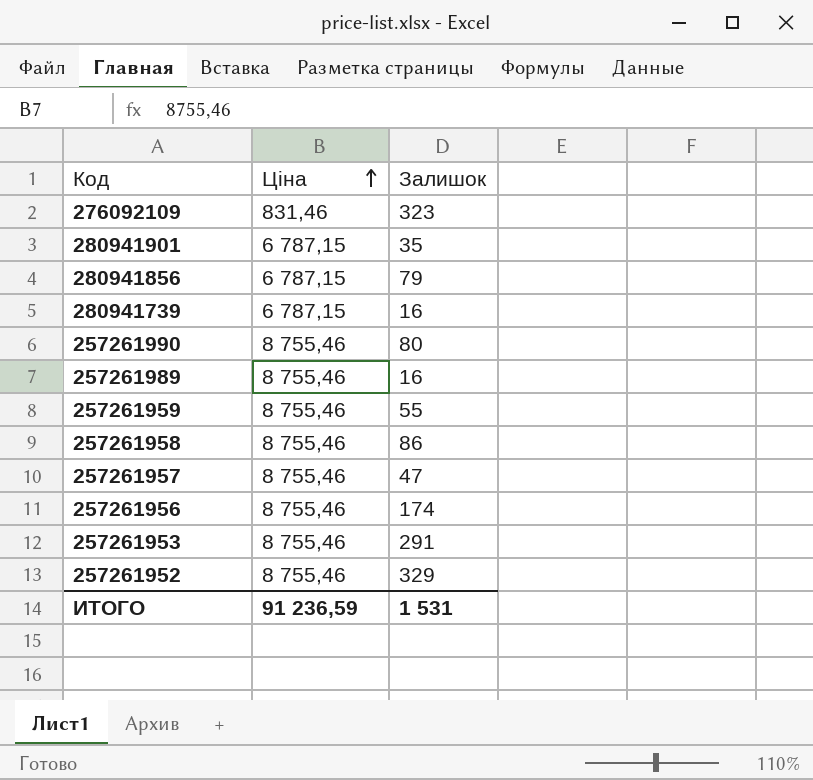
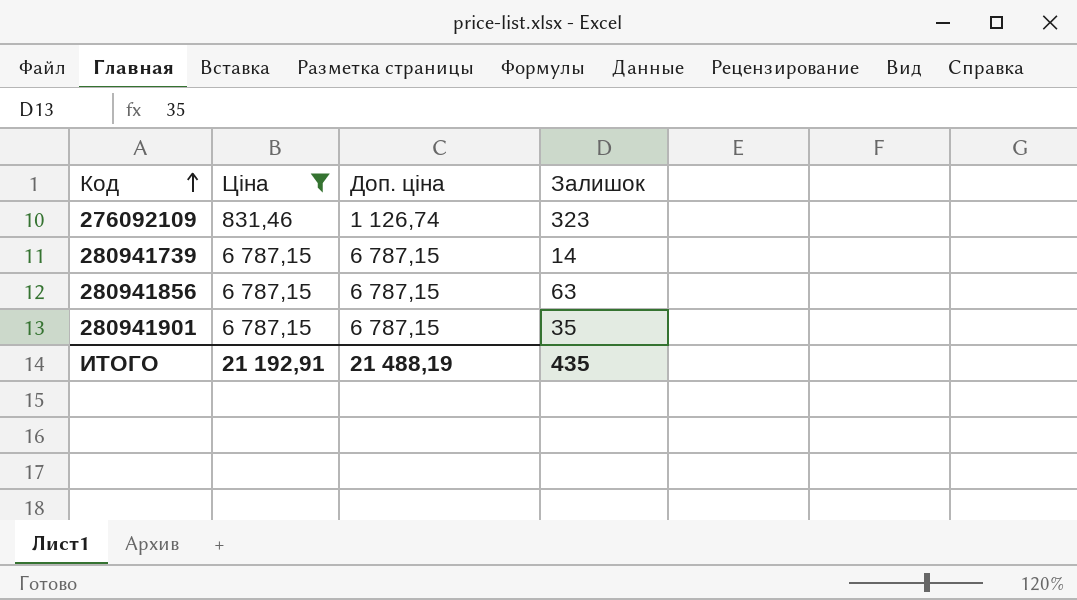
filter: none -> Ціна != 8 755,46
row order: Ціна ascending -> Код ascending
column Доп. ціна | position: none -> 3
280941739 | Залишок: 16 -> 14
280941856 | Залишок: 79 -> 63
ИТОГО | Ціна: 91 236,59 -> 21 192,91
ИТОГО | Залишок: 1 531 -> 435

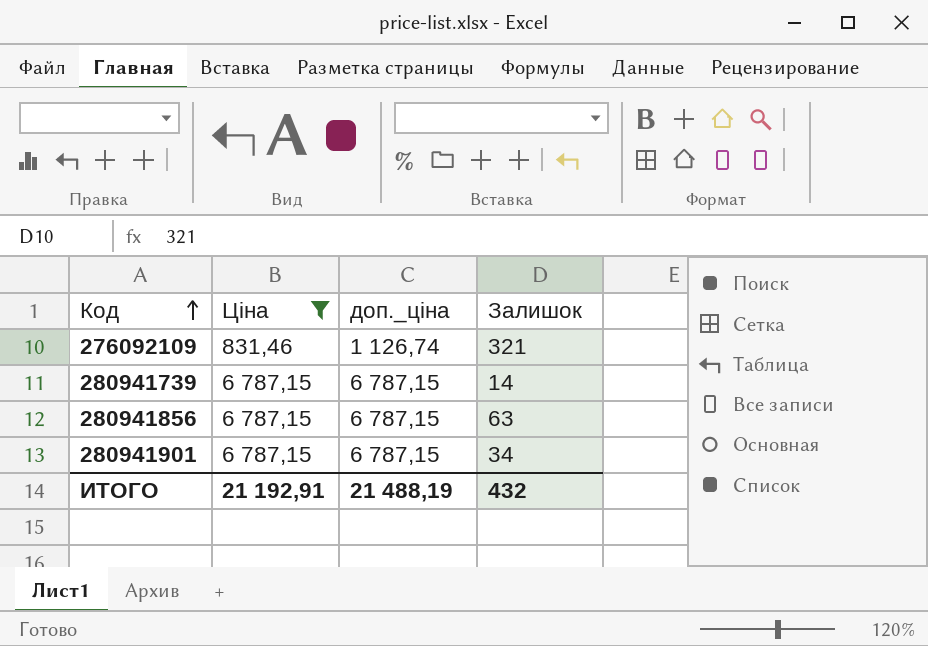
column name: Доп. ціна -> доп._ціна
276092109 | Залишок: 323 -> 321
280941901 | Залишок: 35 -> 34
ИТОГО | Залишок: 435 -> 432

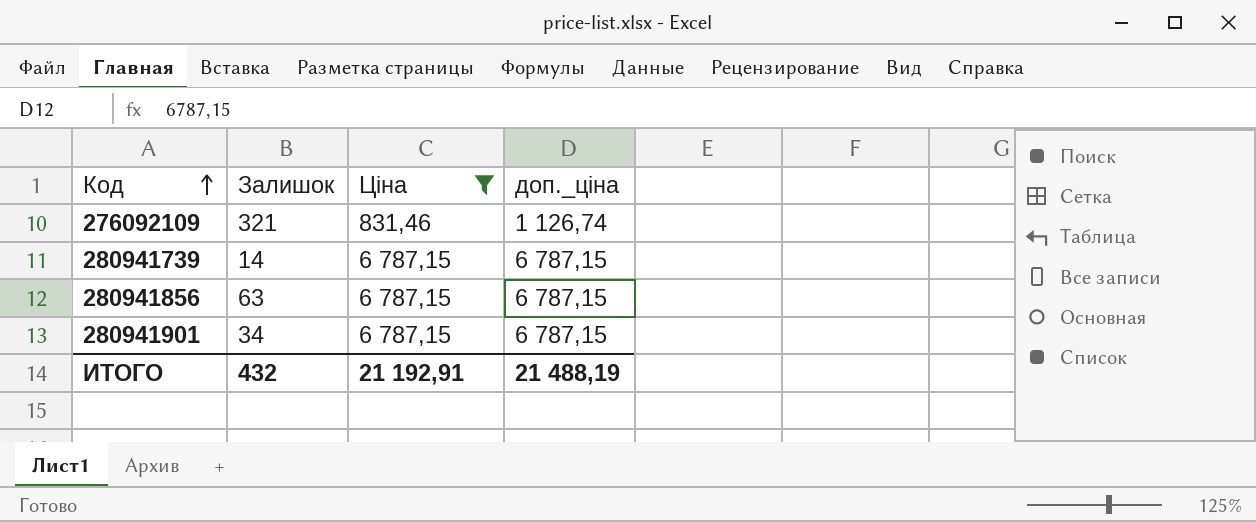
column Залишок | position: 4 -> 2

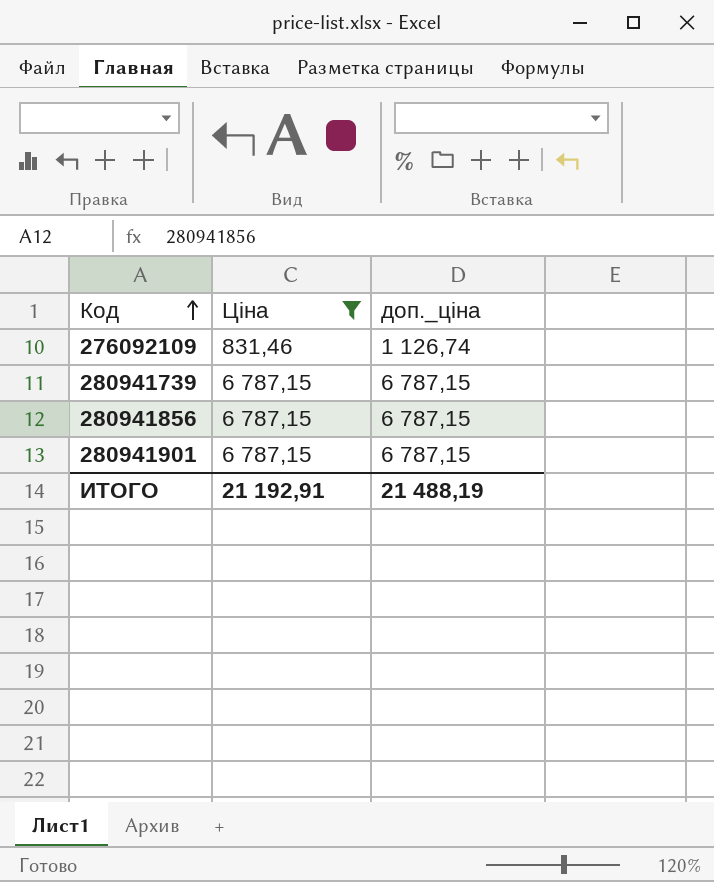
column Залишок | position: 2 -> none

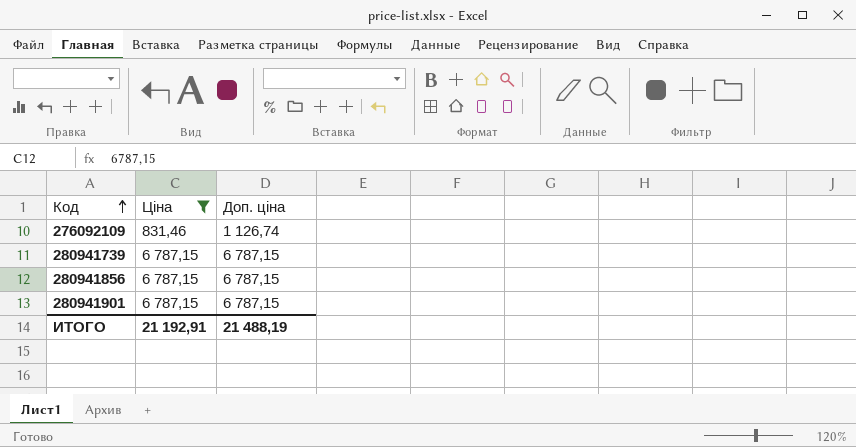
column name: доп._ціна -> Доп. ціна

